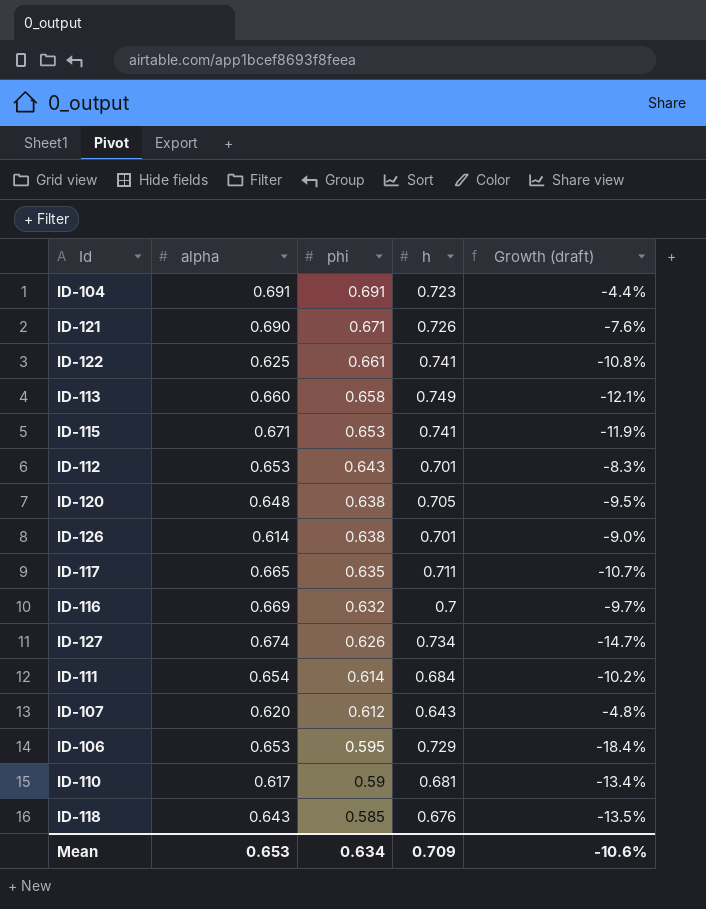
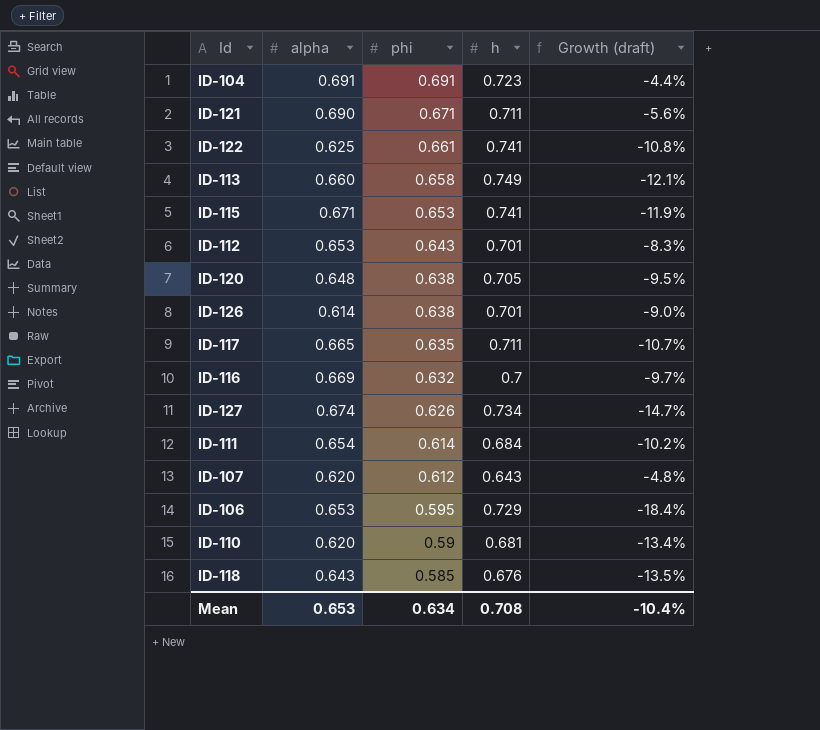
ID-121 | h: 0.726 -> 0.711
ID-121 | Growth (draft): -7.6% -> -5.6%
ID-110 | alpha: 0.617 -> 0.620
Mean | h: 0.709 -> 0.708
Mean | Growth (draft): -10.6% -> -10.4%

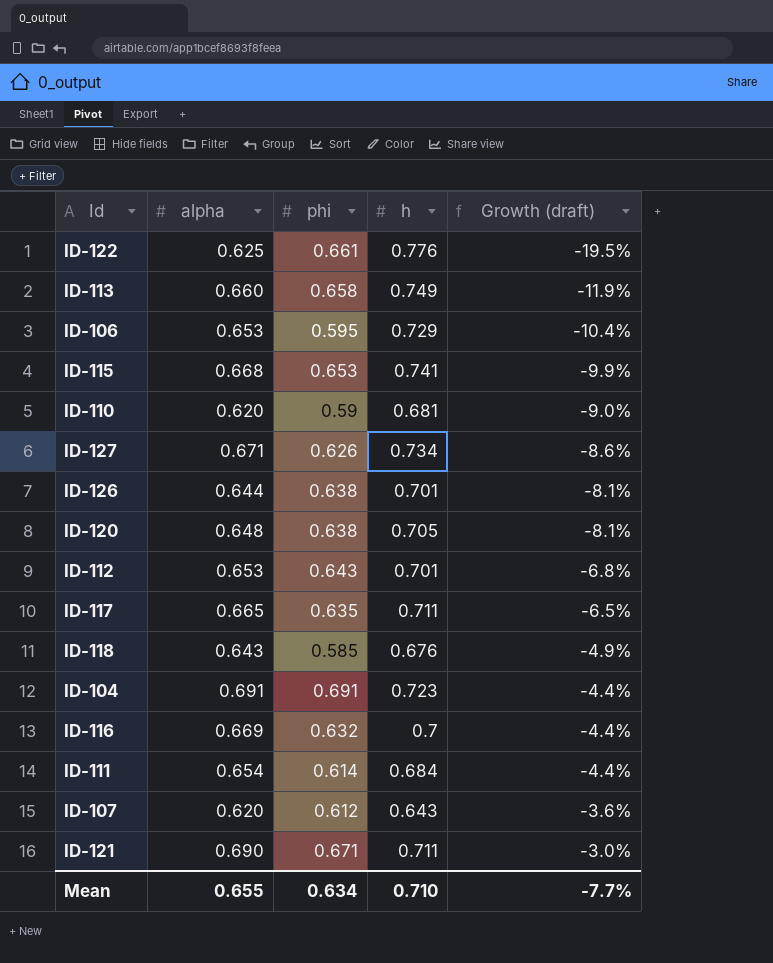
row order: phi descending -> Growth (draft) ascending
column Growth (draft) | formula: ([phi] - [h]) / [h] -> ([alpha] - [h]) / [h]
ID-122 | h: 0.741 -> 0.776
ID-115 | alpha: 0.671 -> 0.668
ID-127 | alpha: 0.674 -> 0.671
ID-126 | alpha: 0.614 -> 0.644
Mean | alpha: 0.653 -> 0.655
Mean | h: 0.708 -> 0.710
Mean | Growth (draft): -10.4% -> -7.7%

